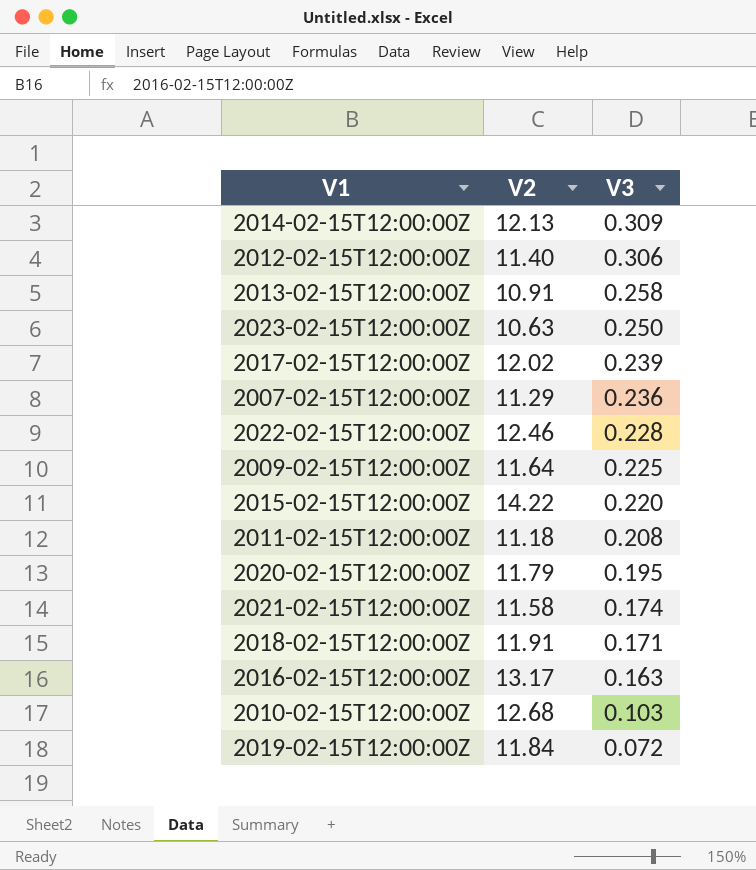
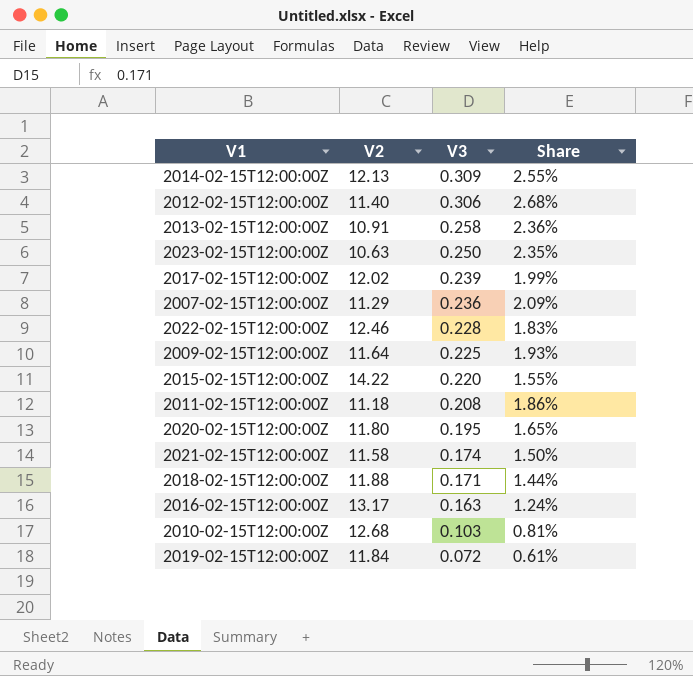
column Share | formula: none -> [V3] / [V2]
2020-02-15T12:00:00Z | V2: 11.79 -> 11.80
2018-02-15T12:00:00Z | V2: 11.91 -> 11.88

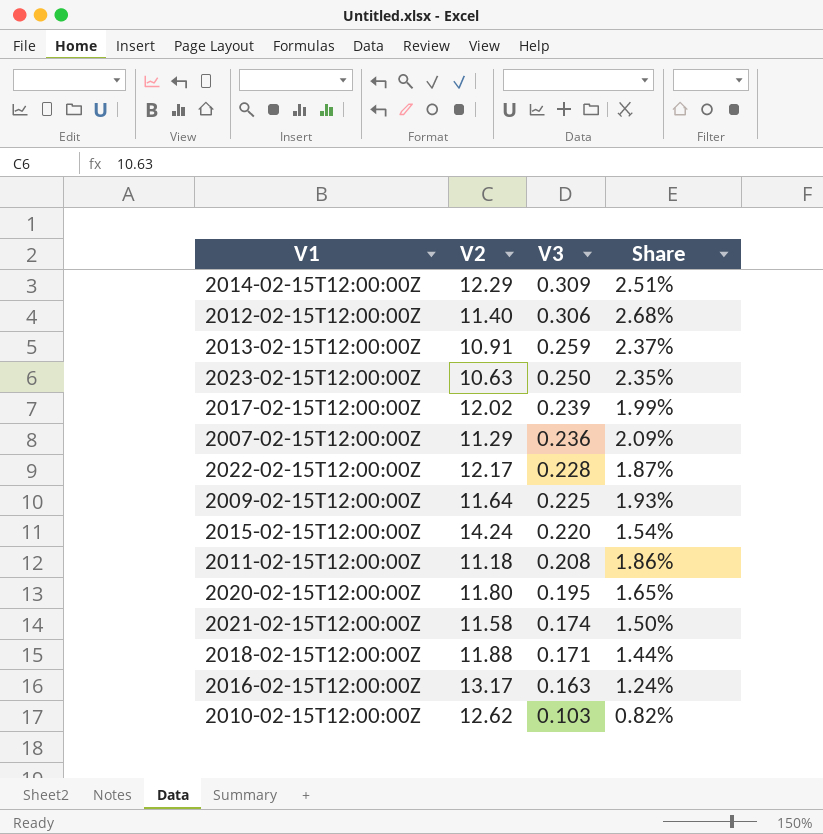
row 2019-02-15T12:00:00Z: 11.84 | 0.072 | 0.61% -> none
2014-02-15T12:00:00Z | V2: 12.13 -> 12.29
2014-02-15T12:00:00Z | Share: 2.55% -> 2.51%
2013-02-15T12:00:00Z | V3: 0.258 -> 0.259
2013-02-15T12:00:00Z | Share: 2.36% -> 2.37%
2022-02-15T12:00:00Z | V2: 12.46 -> 12.17
2022-02-15T12:00:00Z | Share: 1.83% -> 1.87%
2015-02-15T12:00:00Z | V2: 14.22 -> 14.24
2015-02-15T12:00:00Z | Share: 1.55% -> 1.54%
2010-02-15T12:00:00Z | V2: 12.68 -> 12.62
2010-02-15T12:00:00Z | Share: 0.81% -> 0.82%

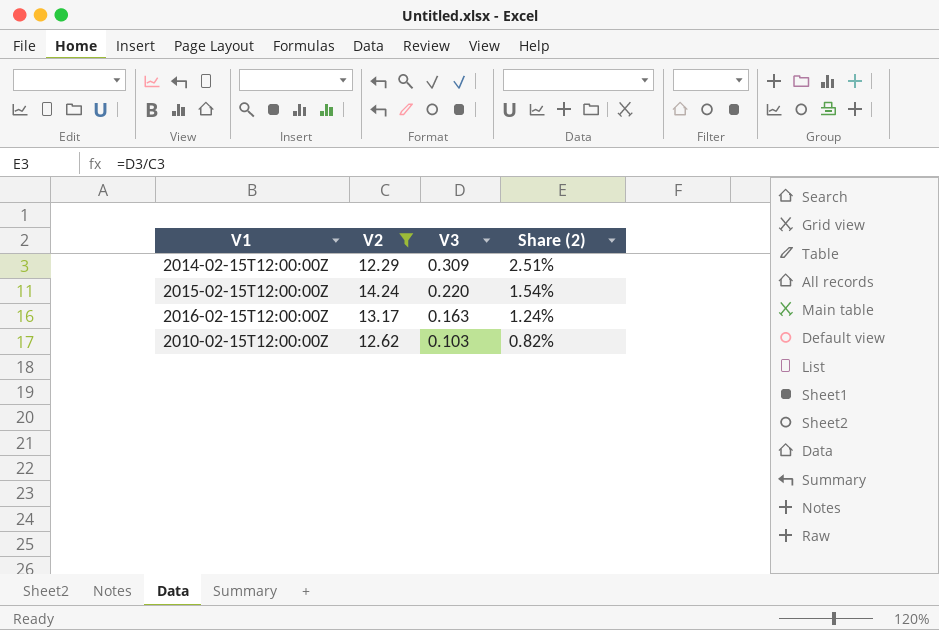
filter: none -> V2 >= 12.29
column name: Share -> Share (2)

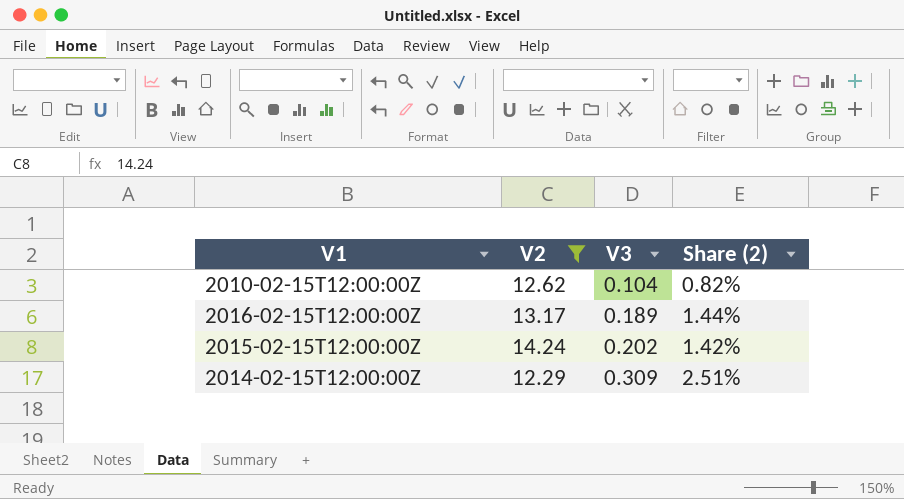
row order: V3 descending -> V3 ascending
2010-02-15T12:00:00Z | V3: 0.103 -> 0.104
2016-02-15T12:00:00Z | V3: 0.163 -> 0.189
2016-02-15T12:00:00Z | Share (2): 1.24% -> 1.44%
2015-02-15T12:00:00Z | V3: 0.220 -> 0.202
2015-02-15T12:00:00Z | Share (2): 1.54% -> 1.42%

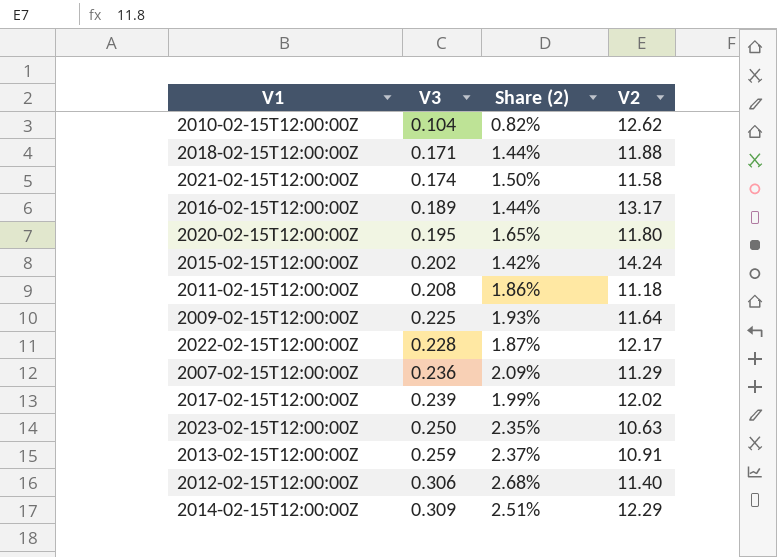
filter: V2 >= 12.29 -> none
column V2 | position: 2 -> 4

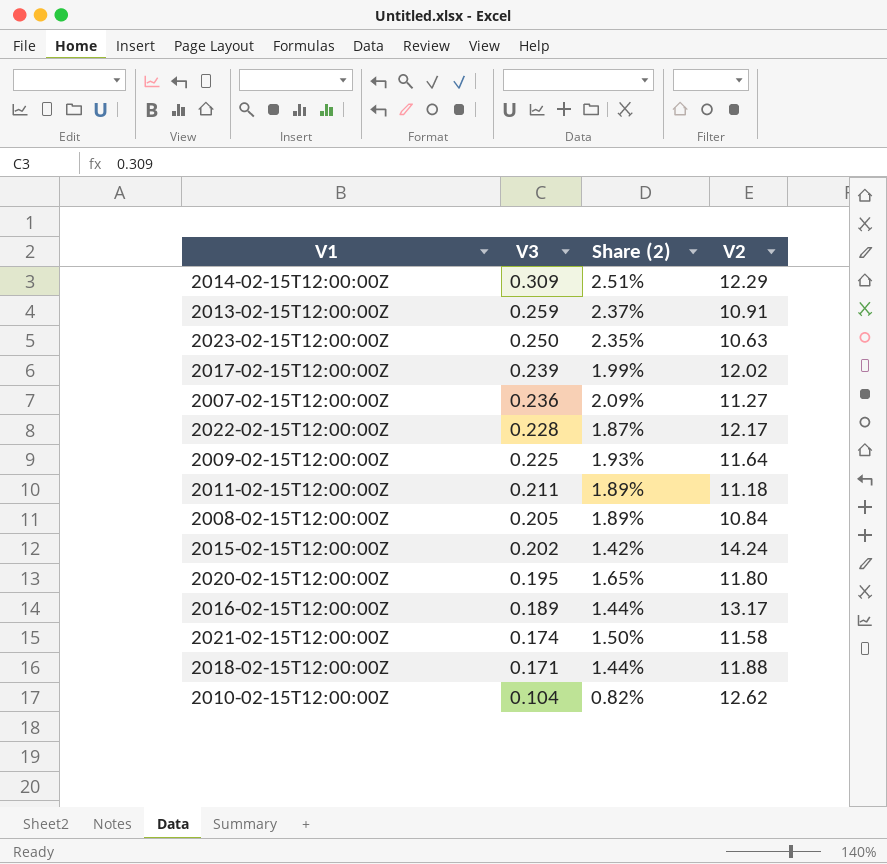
row order: V3 ascending -> V3 descending
row 2012-02-15T12:00:00Z: 0.306 | 2.68% | 11.40 -> none
2007-02-15T12:00:00Z | V2: 11.29 -> 11.27
2011-02-15T12:00:00Z | V3: 0.208 -> 0.211
2011-02-15T12:00:00Z | Share (2): 1.86% -> 1.89%
row 2008-02-15T12:00:00Z: none -> 0.205 | 1.89% | 10.84

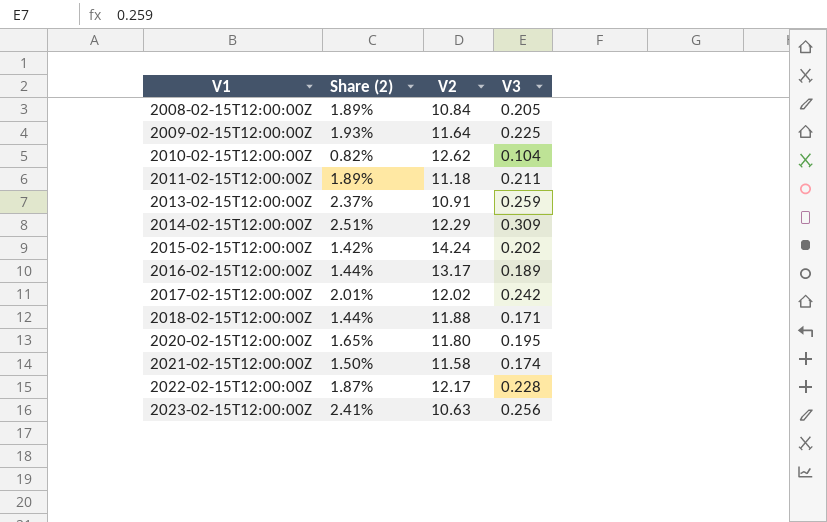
row order: V3 descending -> V1 ascending
column V3 | position: 2 -> 4
row 2007-02-15T12:00:00Z: 0.236 | 2.09% | 11.27 -> none
2017-02-15T12:00:00Z | Share (2): 1.99% -> 2.01%
2017-02-15T12:00:00Z | V3: 0.239 -> 0.242
2023-02-15T12:00:00Z | Share (2): 2.35% -> 2.41%
2023-02-15T12:00:00Z | V3: 0.250 -> 0.256

